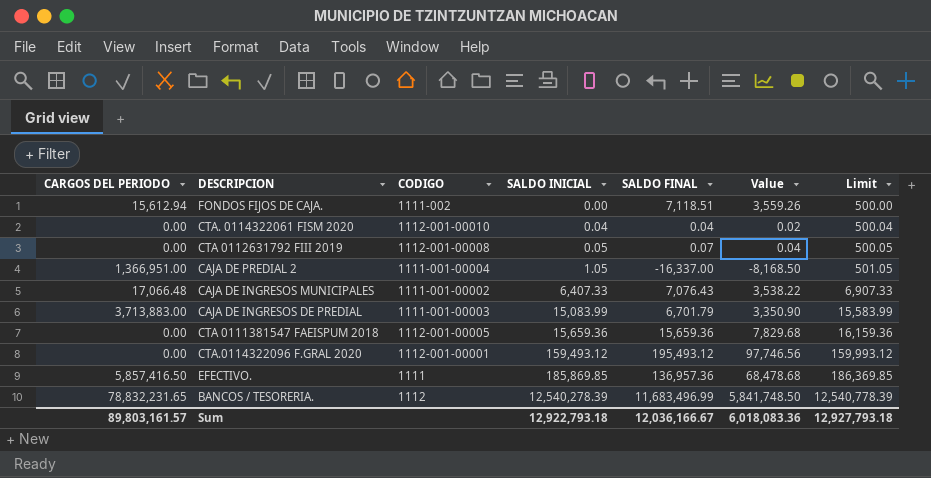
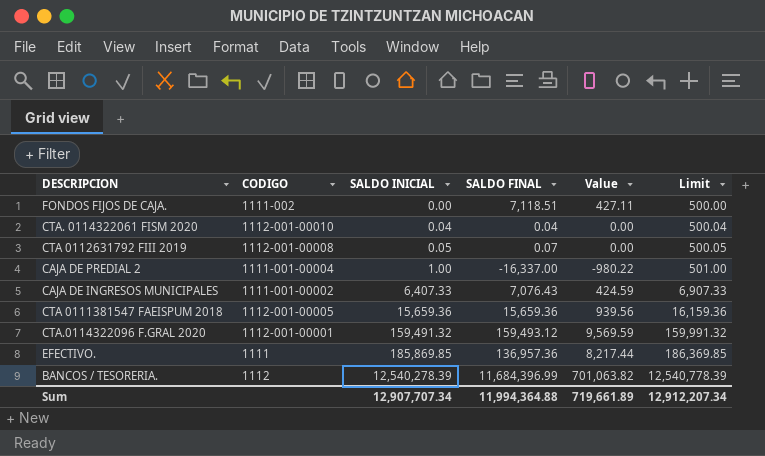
column CARGOS DEL PERIODO | position: 1 -> none
column Value | formula: [SALDO FINAL] * 0.5 -> [SALDO FINAL] * 0.06
row CAJA DE INGRESOS DE PREDIAL: 3,713,883.00 | 1111-001-00003 | 15,083.99 | 6,701.79 | 3,350.90 | 15,583.99 -> none
CAJA DE PREDIAL 2 | SALDO INICIAL: 1.05 -> 1.00
CAJA DE PREDIAL 2 | Limit: 501.05 -> 501.00
CTA.0114322096 F.GRAL 2020 | SALDO INICIAL: 159,493.12 -> 159,491.32
CTA.0114322096 F.GRAL 2020 | SALDO FINAL: 195,493.12 -> 159,493.12
CTA.0114322096 F.GRAL 2020 | Limit: 159,993.12 -> 159,991.32
BANCOS / TESORERIA. | SALDO FINAL: 11,683,496.99 -> 11,684,396.99
Sum | SALDO INICIAL: 12,922,793.18 -> 12,907,707.34
Sum | SALDO FINAL: 12,036,166.67 -> 11,994,364.88
Sum | Value: 6,018,083.36 -> 719,661.89
Sum | Limit: 12,927,793.18 -> 12,912,207.34

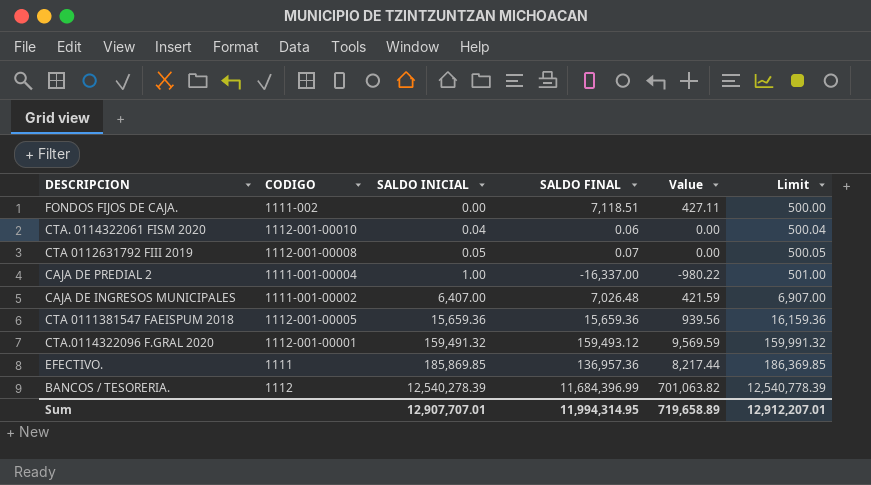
CTA. 0114322061 FISM 2020 | SALDO FINAL: 0.04 -> 0.06
CAJA DE INGRESOS MUNICIPALES | SALDO INICIAL: 6,407.33 -> 6,407.00
CAJA DE INGRESOS MUNICIPALES | SALDO FINAL: 7,076.43 -> 7,026.48
CAJA DE INGRESOS MUNICIPALES | Value: 424.59 -> 421.59
CAJA DE INGRESOS MUNICIPALES | Limit: 6,907.33 -> 6,907.00
Sum | SALDO INICIAL: 12,907,707.34 -> 12,907,707.01
Sum | SALDO FINAL: 11,994,364.88 -> 11,994,314.95
Sum | Value: 719,661.89 -> 719,658.89
Sum | Limit: 12,912,207.34 -> 12,912,207.01

